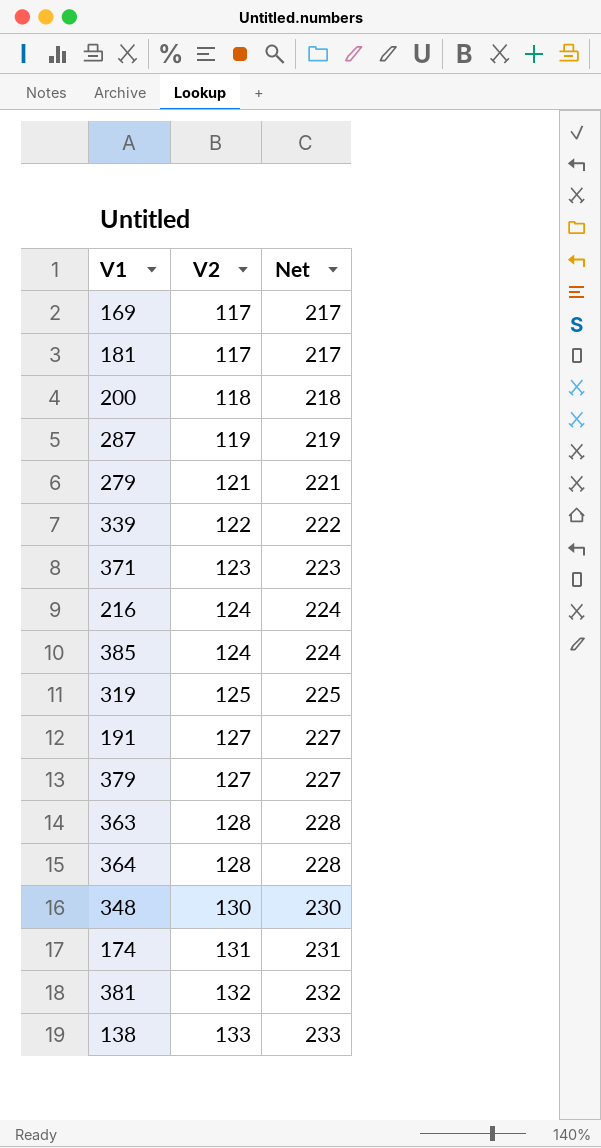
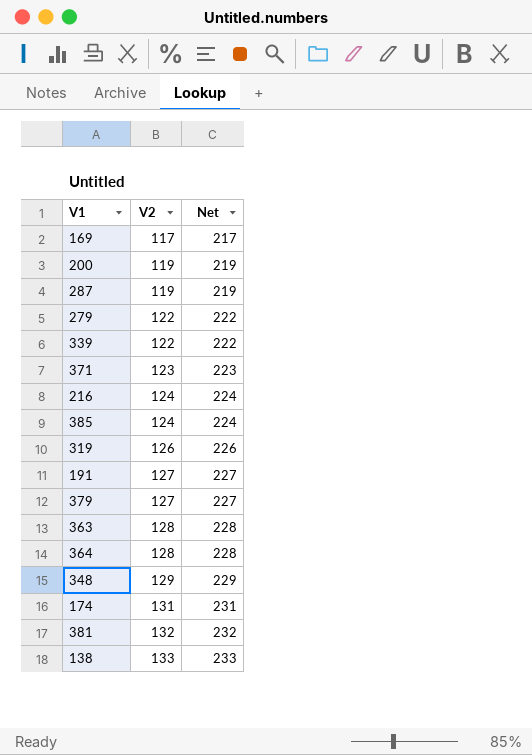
row 181: 117 | 217 -> none
200 | V2: 118 -> 119
200 | Net: 218 -> 219
279 | V2: 121 -> 122
279 | Net: 221 -> 222
319 | V2: 125 -> 126
319 | Net: 225 -> 226
348 | V2: 130 -> 129
348 | Net: 230 -> 229

